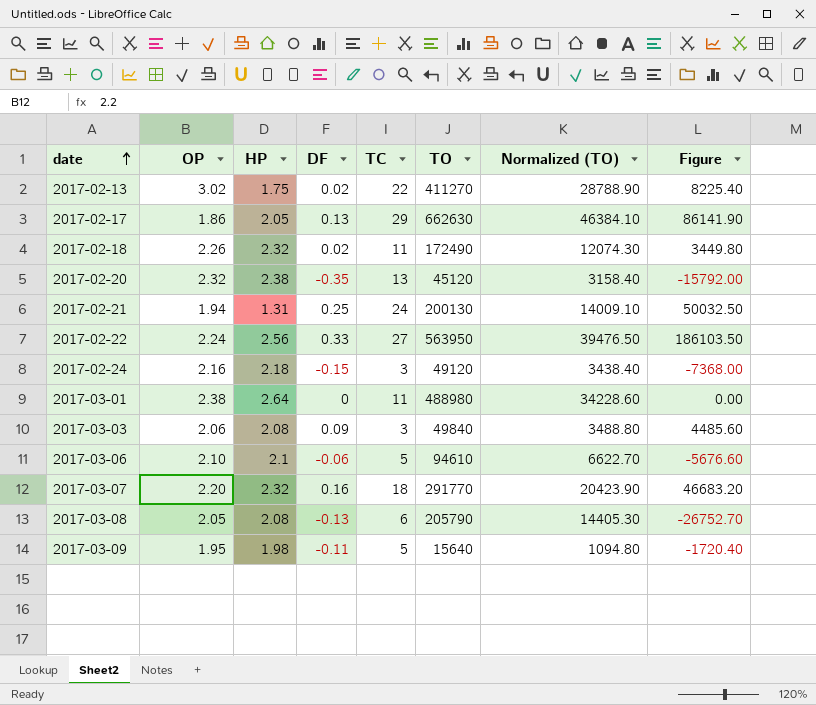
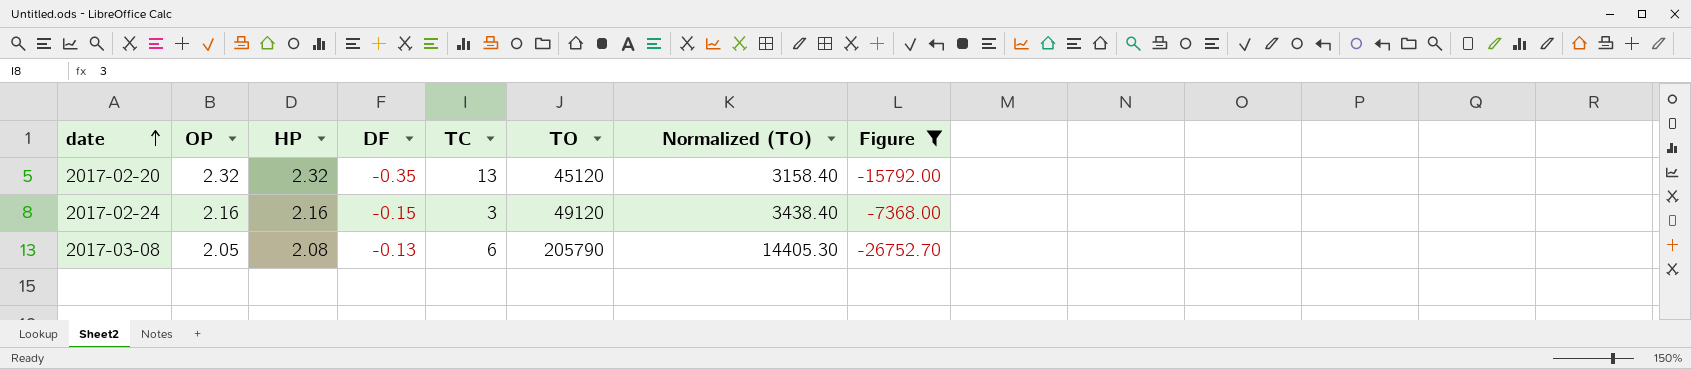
filter: none -> Figure <= -7368.00
2017-02-20 | HP: 2.38 -> 2.32
2017-02-24 | HP: 2.18 -> 2.16

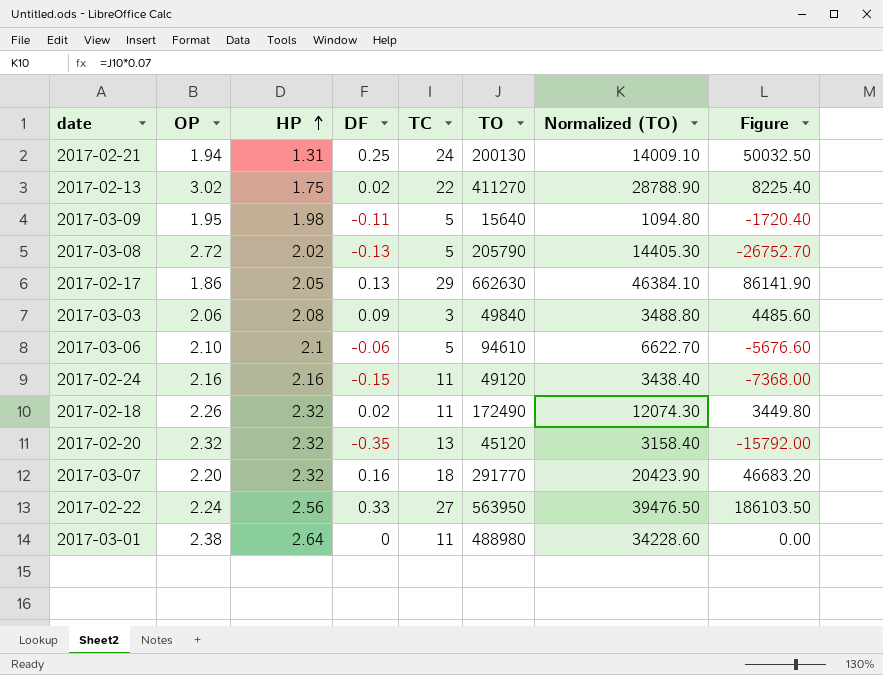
filter: Figure <= -7368.00 -> none
row order: date ascending -> HP ascending
2017-03-08 | OP: 2.05 -> 2.72
2017-03-08 | HP: 2.08 -> 2.02
2017-03-08 | TC: 6 -> 5
2017-02-24 | TC: 3 -> 11

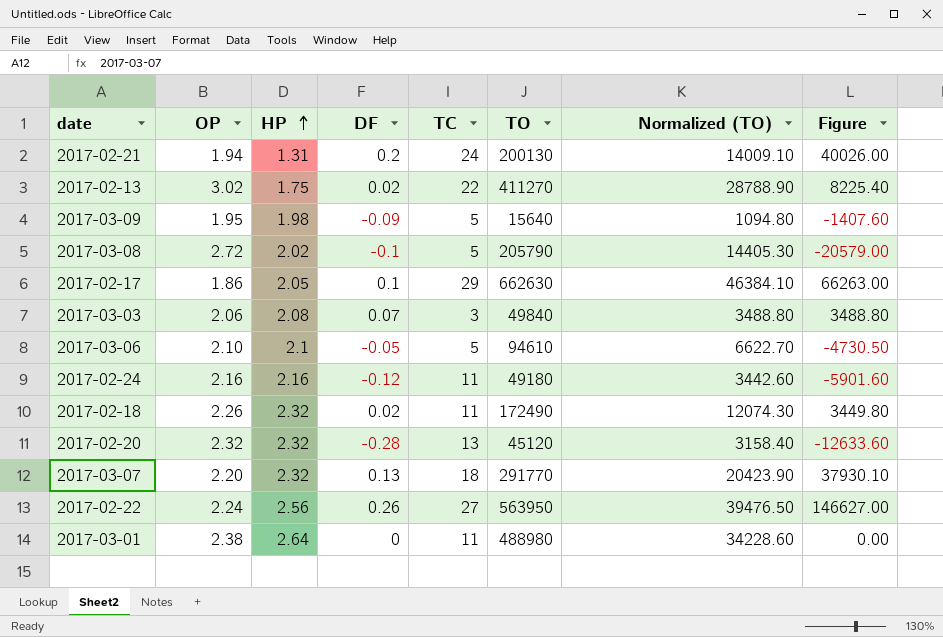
2017-02-21 | DF: 0.25 -> 0.2
2017-02-21 | Figure: 50032.50 -> 40026.00
2017-03-09 | DF: -0.11 -> -0.09
2017-03-09 | Figure: -1720.40 -> -1407.60
2017-03-08 | DF: -0.13 -> -0.1
2017-03-08 | Figure: -26752.70 -> -20579.00
2017-02-17 | DF: 0.13 -> 0.1
2017-02-17 | Figure: 86141.90 -> 66263.00
2017-03-03 | DF: 0.09 -> 0.07
2017-03-03 | Figure: 4485.60 -> 3488.80
2017-03-06 | DF: -0.06 -> -0.05
2017-03-06 | Figure: -5676.60 -> -4730.50
2017-02-24 | DF: -0.15 -> -0.12
2017-02-24 | TO: 49120 -> 49180
2017-02-24 | Normalized (TO): 3438.40 -> 3442.60
2017-02-24 | Figure: -7368.00 -> -5901.60
2017-02-20 | DF: -0.35 -> -0.28
2017-02-20 | Figure: -15792.00 -> -12633.60
2017-03-07 | DF: 0.16 -> 0.13
2017-03-07 | Figure: 46683.20 -> 37930.10
2017-02-22 | DF: 0.33 -> 0.26
2017-02-22 | Figure: 186103.50 -> 146627.00

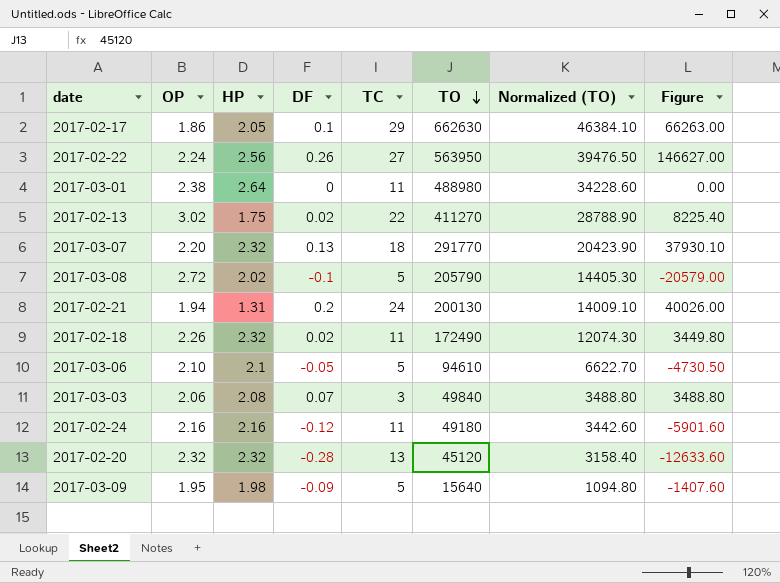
row order: HP ascending -> TO descending

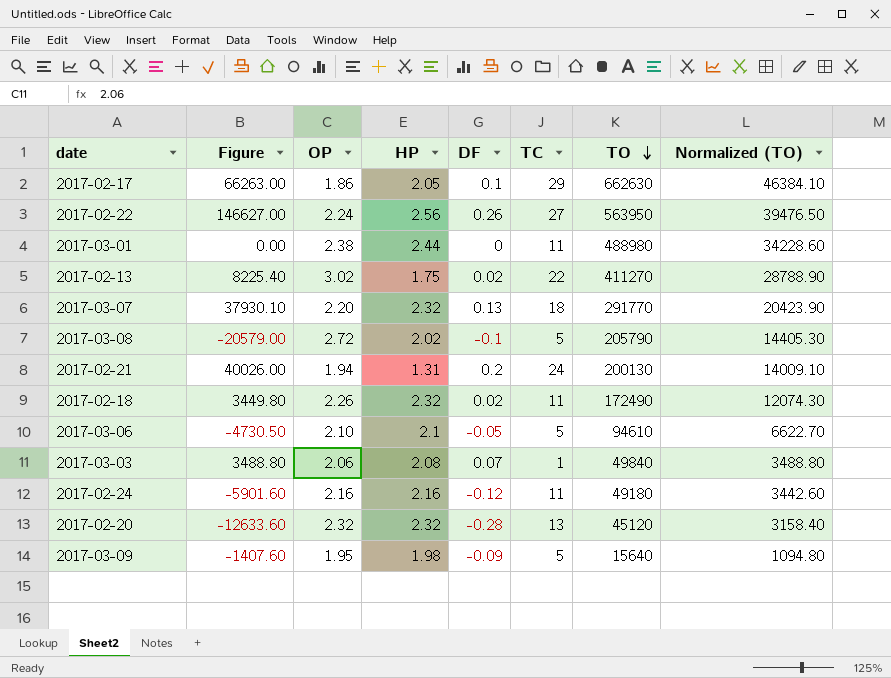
column Figure | position: 8 -> 2
2017-03-01 | HP: 2.64 -> 2.44
2017-03-03 | TC: 3 -> 1

